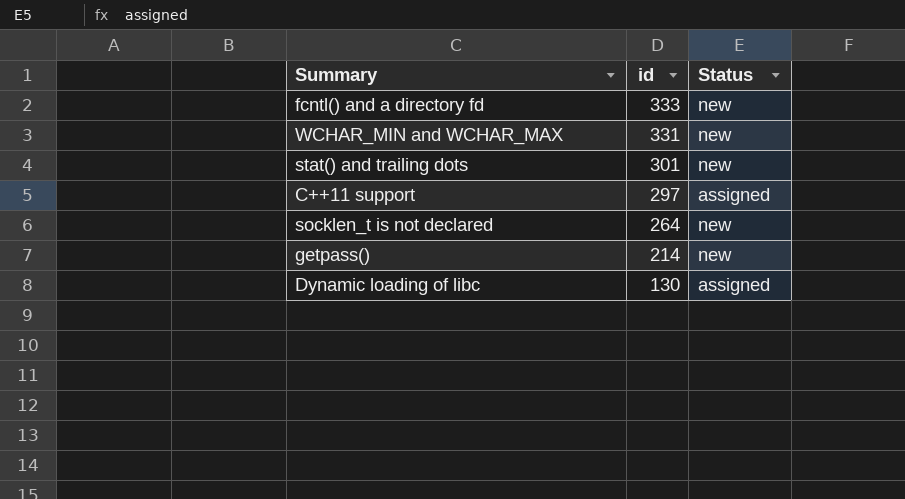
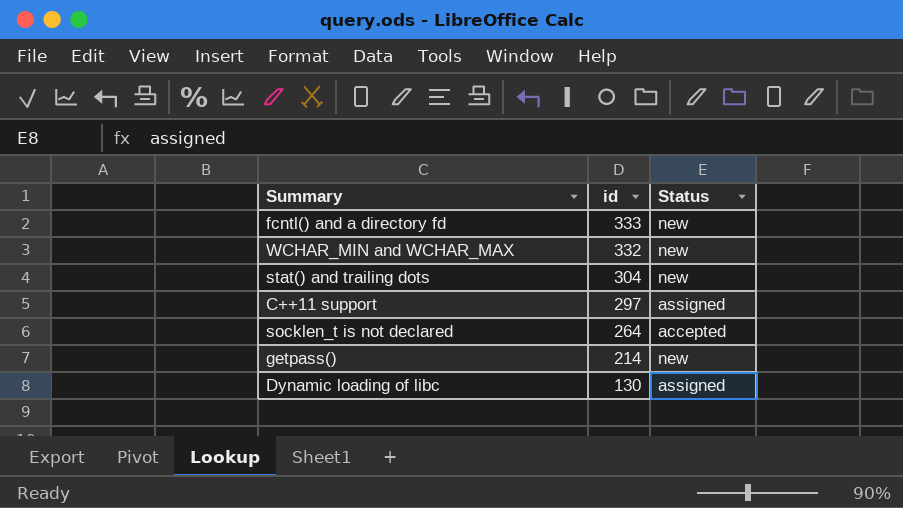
WCHAR_MIN and WCHAR_MAX | id: 331 -> 332
stat() and trailing dots | id: 301 -> 304
socklen_t is not declared | Status: new -> accepted

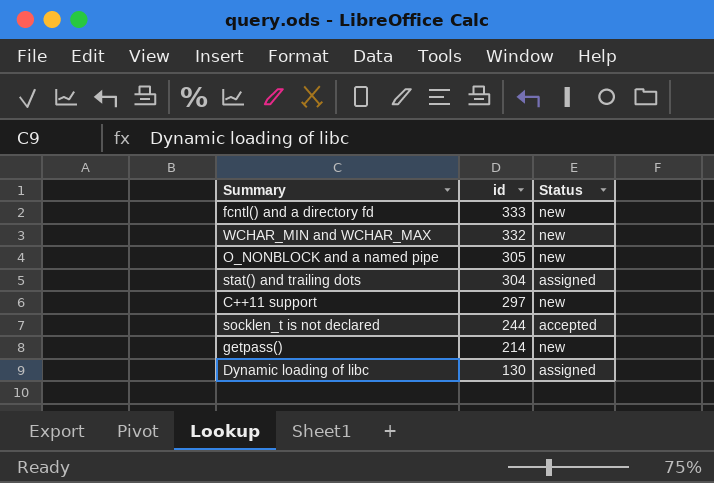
row O_NONBLOCK and a named pipe: none -> 305 | new
stat() and trailing dots | Status: new -> assigned
C++11 support | Status: assigned -> new
socklen_t is not declared | id: 264 -> 244

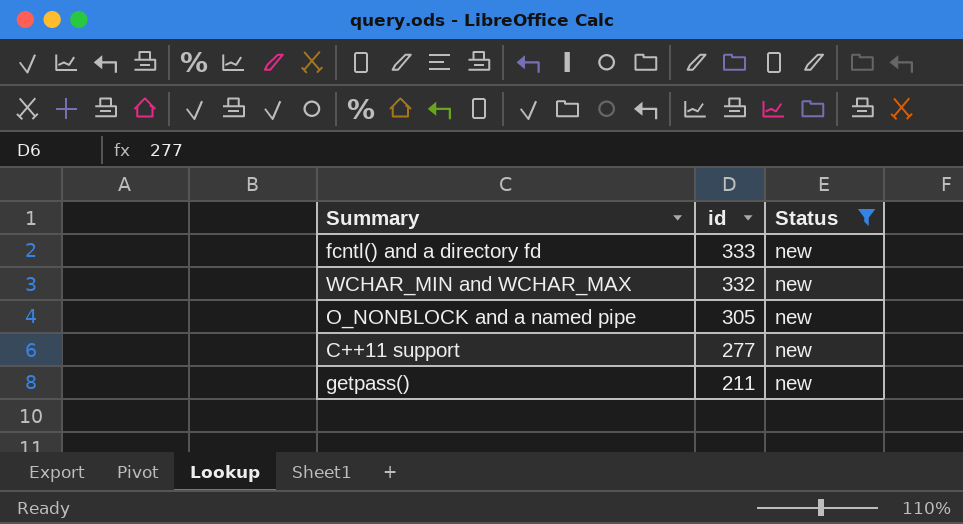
filter: none -> Status = new
C++11 support | id: 297 -> 277
getpass() | id: 214 -> 211

